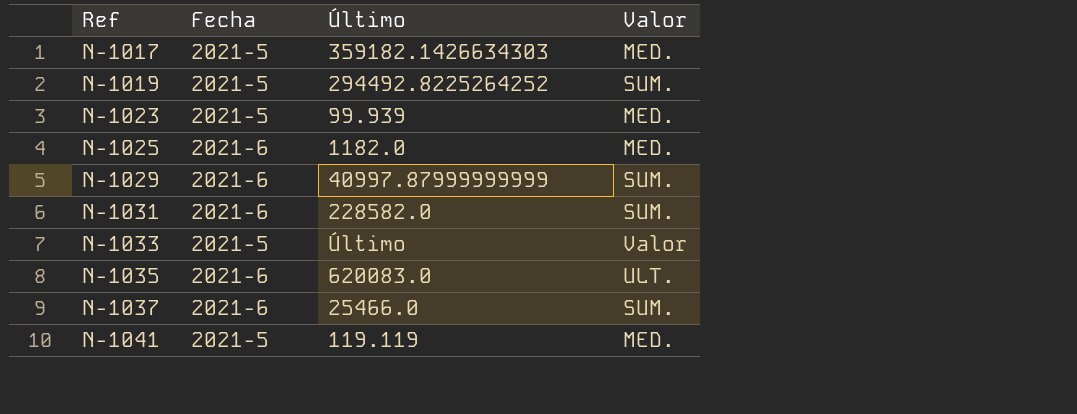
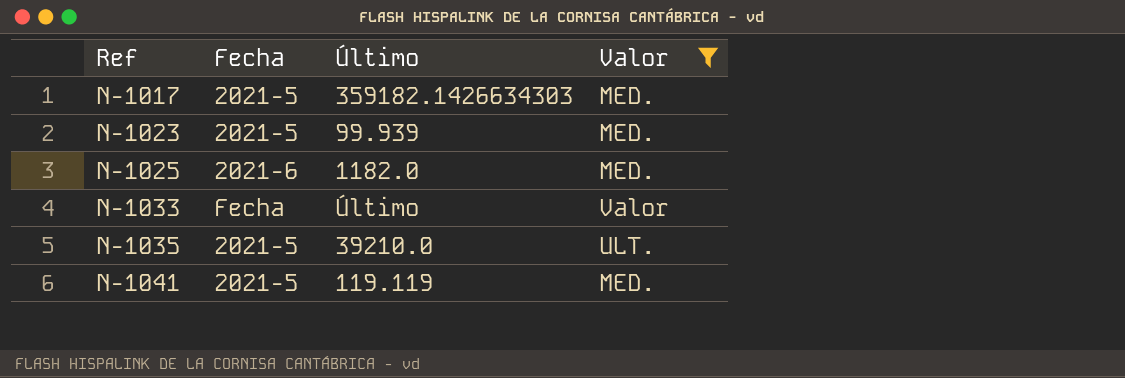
filter: none -> Valor != SUM.
N-1033 | Fecha: 2021-5 -> Fecha
N-1035 | Fecha: 2021-6 -> 2021-5
N-1035 | Último: 620083.0 -> 39210.0

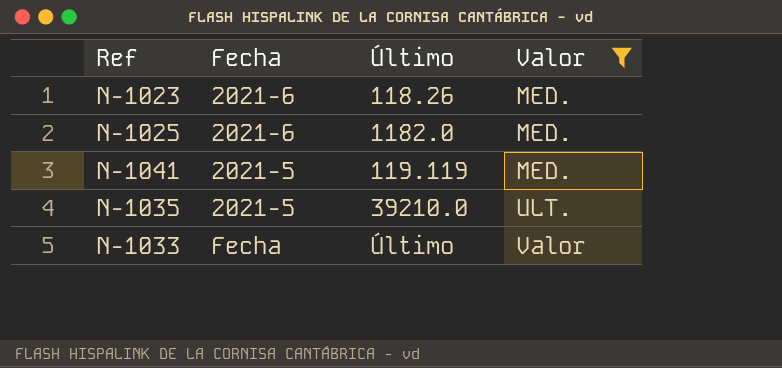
row order: Ref ascending -> Valor ascending
row N-1017: 2021-5 | 359182.1426634303 | MED. -> none
N-1023 | Fecha: 2021-5 -> 2021-6
N-1023 | Último: 99.939 -> 118.26

